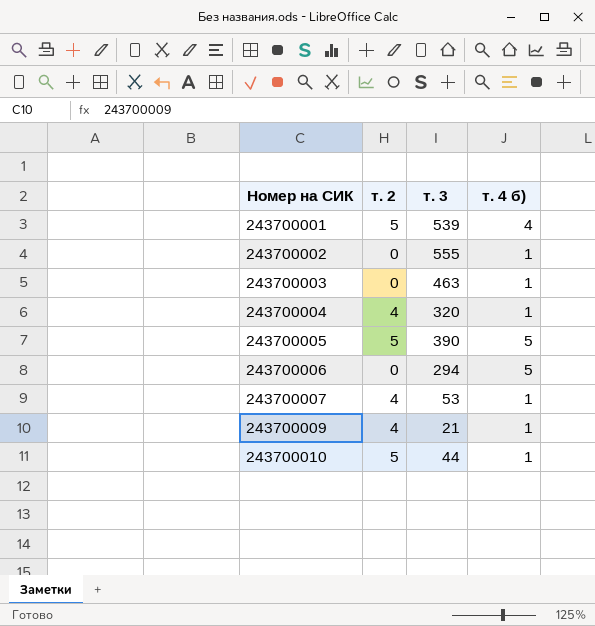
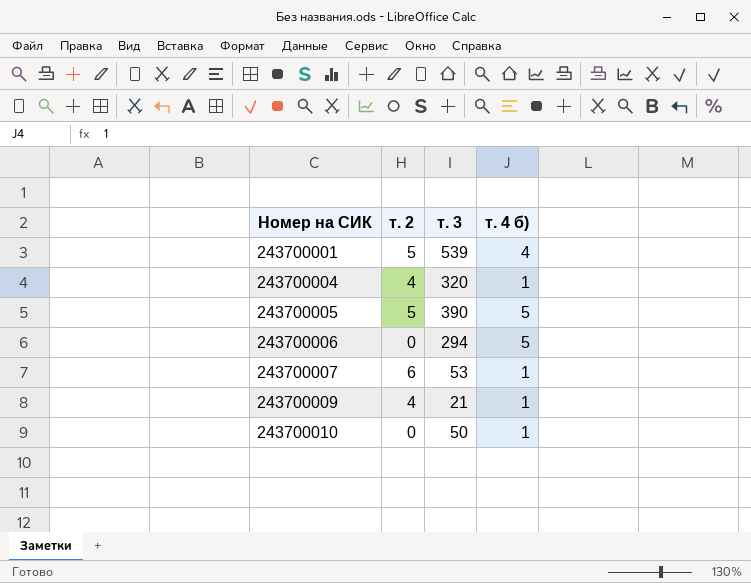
row 243700002: 0 | 555 | 1 -> none
row 243700003: 0 | 463 | 1 -> none
243700007 | т. 2: 4 -> 6
243700010 | т. 2: 5 -> 0
243700010 | т. 3: 44 -> 50

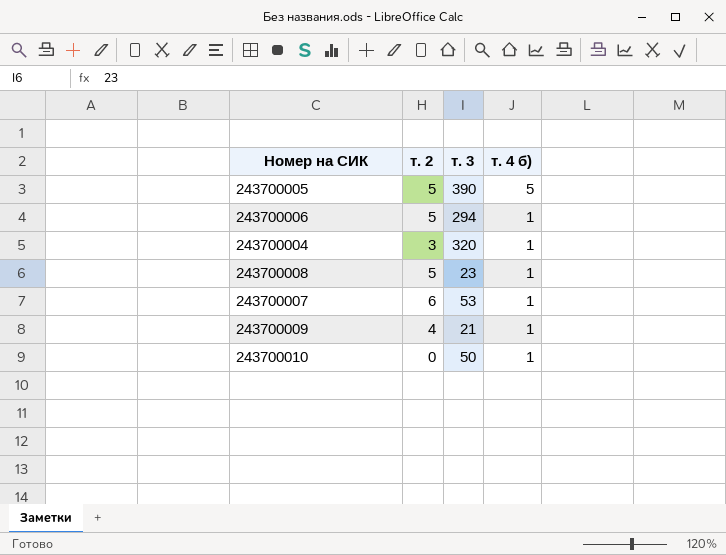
row order: Номер на СИК ascending -> т. 4 б) descending
row 243700001: 5 | 539 | 4 -> none
243700006 | т. 2: 0 -> 5
243700006 | т. 4 б): 5 -> 1
243700004 | т. 2: 4 -> 3
row 243700008: none -> 5 | 23 | 1

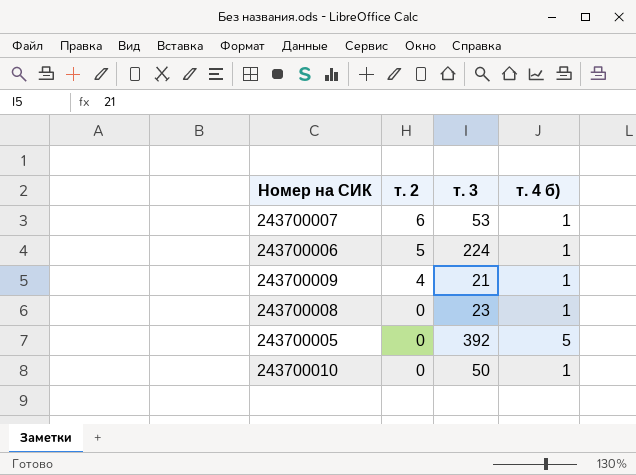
row order: т. 4 б) descending -> т. 2 descending
row 243700004: 3 | 320 | 1 -> none
243700006 | т. 3: 294 -> 224
243700008 | т. 2: 5 -> 0
243700005 | т. 2: 5 -> 0
243700005 | т. 3: 390 -> 392

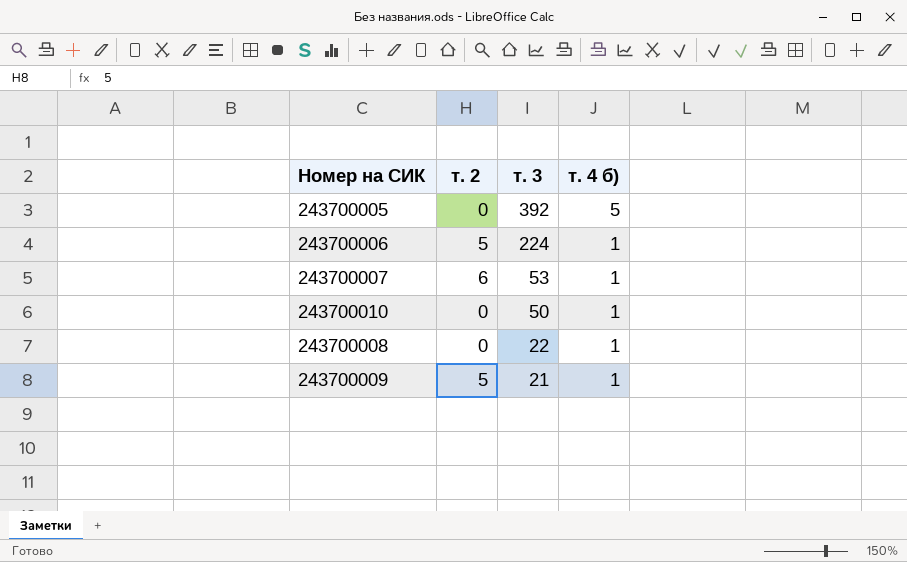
row order: т. 2 descending -> т. 3 descending
243700008 | т. 3: 23 -> 22
243700009 | т. 2: 4 -> 5

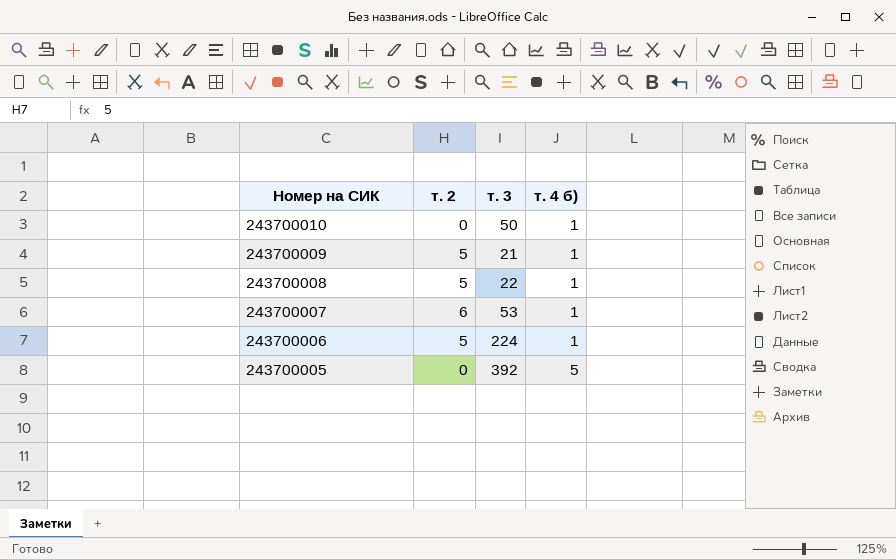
row order: т. 3 descending -> Номер на СИК descending
243700008 | т. 2: 0 -> 5

